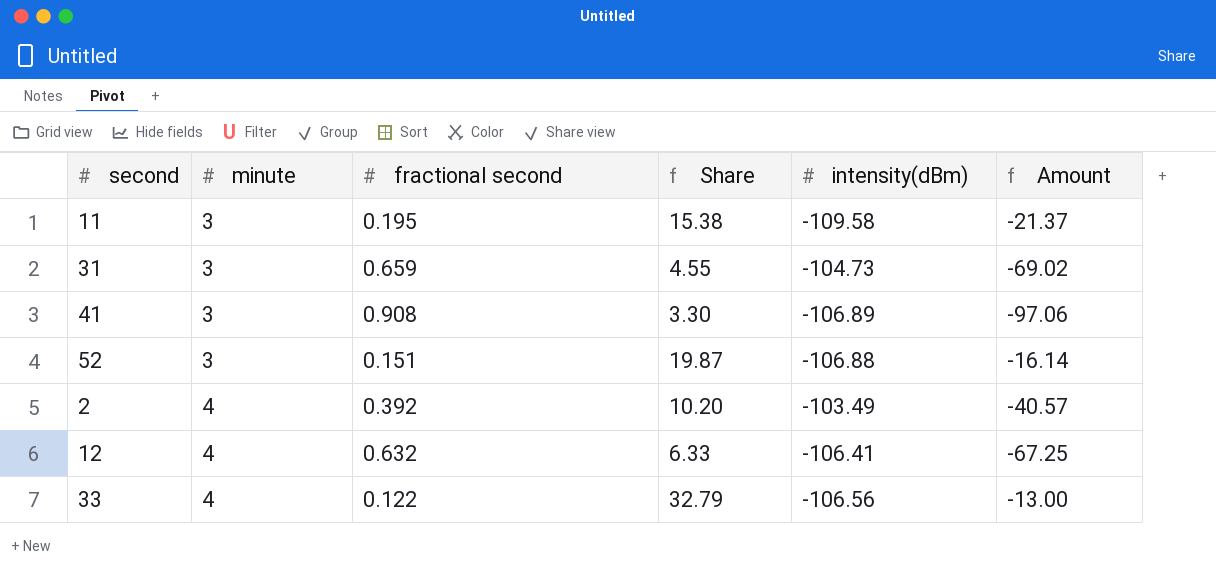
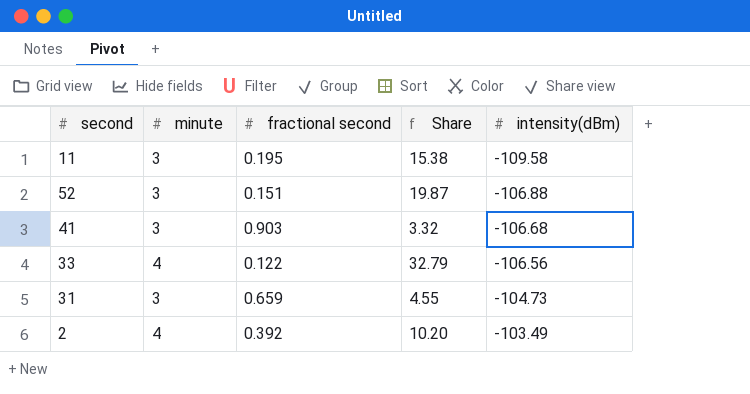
row order: minute ascending -> intensity(dBm) ascending
column Amount | formula: [fractional second] * [intensity(dBm)] -> none
row 12: 4 | 0.632 | 6.33 | -106.41 | -67.25 -> none
41 | fractional second: 0.908 -> 0.903
41 | Share: 3.30 -> 3.32
41 | intensity(dBm): -106.89 -> -106.68

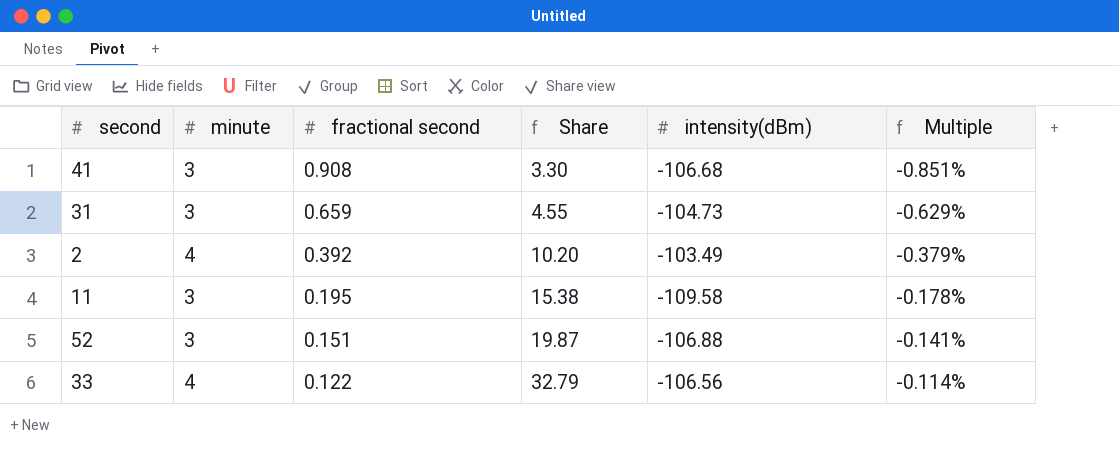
row order: intensity(dBm) ascending -> fractional second descending
column Multiple | formula: none -> [fractional second] / [intensity(dBm)]
41 | fractional second: 0.903 -> 0.908
41 | Share: 3.32 -> 3.30

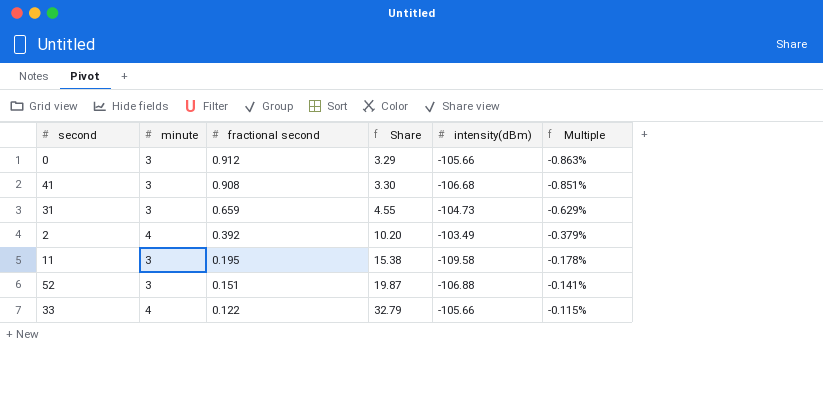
row 0: none -> 3 | 0.912 | 3.29 | -105.66 | -0.863%
33 | intensity(dBm): -106.56 -> -105.66
33 | Multiple: -0.114% -> -0.115%

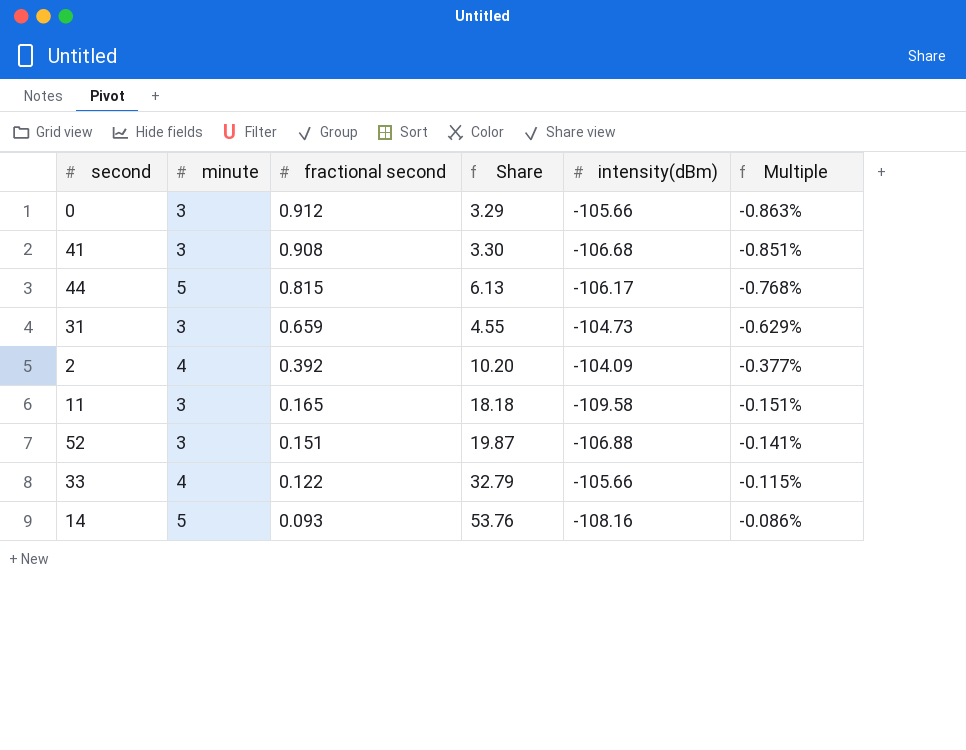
row 44: none -> 5 | 0.815 | 6.13 | -106.17 | -0.768%
2 | intensity(dBm): -103.49 -> -104.09
2 | Multiple: -0.379% -> -0.377%
11 | fractional second: 0.195 -> 0.165
11 | Share: 15.38 -> 18.18
11 | Multiple: -0.178% -> -0.151%
row 14: none -> 5 | 0.093 | 53.76 | -108.16 | -0.086%

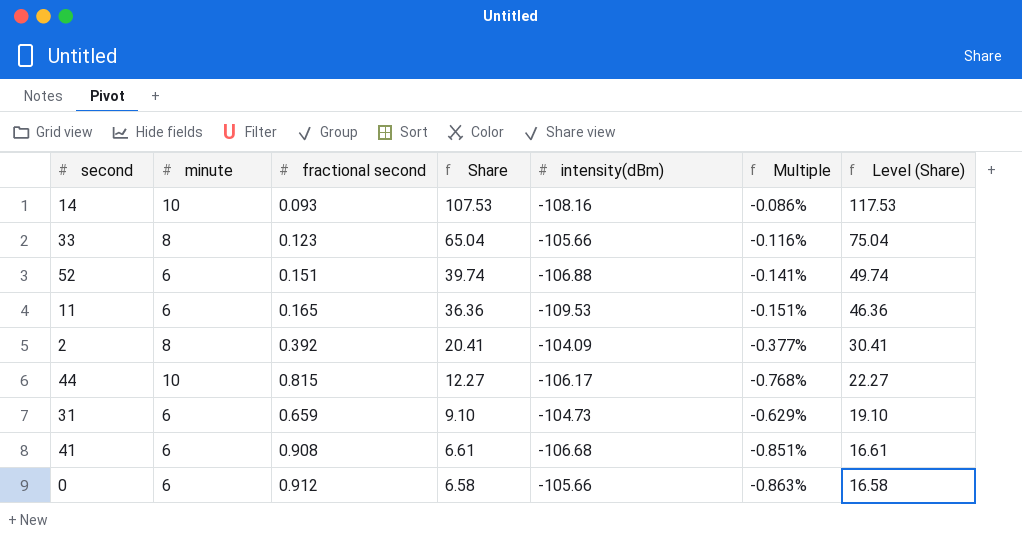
row order: fractional second descending -> Share descending
column Level (Share) | formula: none -> [Share] + 10
14 | minute: 5 -> 10
14 | Share: 53.76 -> 107.53
33 | minute: 4 -> 8
33 | fractional second: 0.122 -> 0.123
33 | Share: 32.79 -> 65.04
33 | Multiple: -0.115% -> -0.116%
52 | minute: 3 -> 6
52 | Share: 19.87 -> 39.74
11 | minute: 3 -> 6
11 | Share: 18.18 -> 36.36
11 | intensity(dBm): -109.58 -> -109.53
2 | minute: 4 -> 8
2 | Share: 10.20 -> 20.41
44 | minute: 5 -> 10
44 | Share: 6.13 -> 12.27
31 | minute: 3 -> 6
31 | Share: 4.55 -> 9.10
41 | minute: 3 -> 6
41 | Share: 3.30 -> 6.61
0 | minute: 3 -> 6
0 | Share: 3.29 -> 6.58

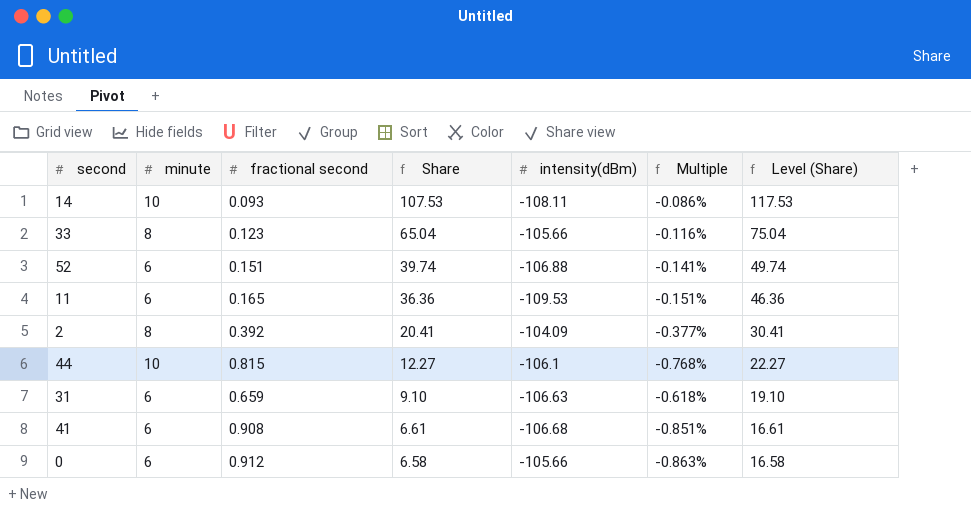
14 | intensity(dBm): -108.16 -> -108.11
44 | intensity(dBm): -106.17 -> -106.1
31 | intensity(dBm): -104.73 -> -106.63
31 | Multiple: -0.629% -> -0.618%

